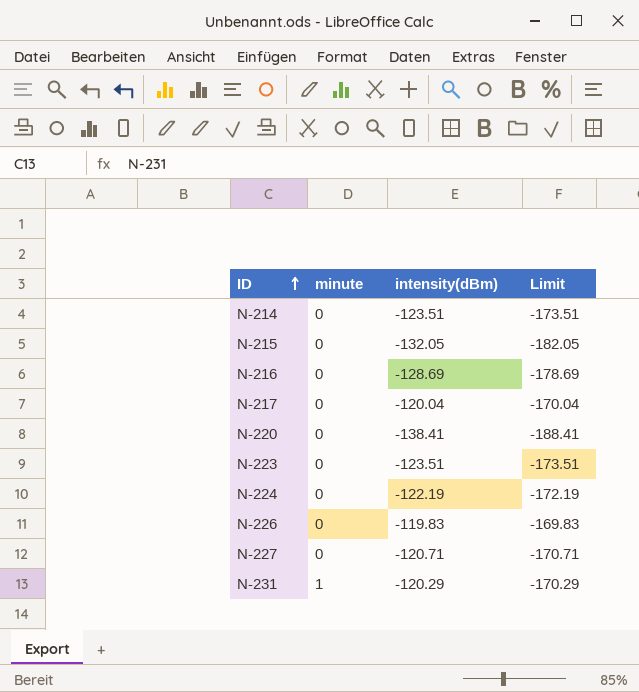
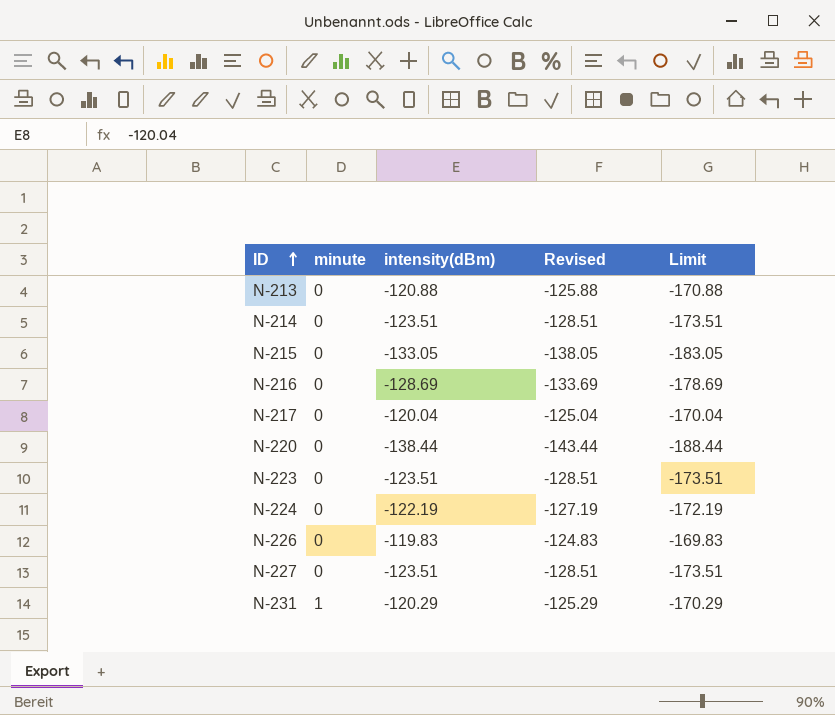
column Revised | formula: none -> [intensity(dBm)] - 5
row N-213: none -> 0 | -120.88 | -125.88 | -170.88
N-215 | intensity(dBm): -132.05 -> -133.05
N-215 | Limit: -182.05 -> -183.05
N-220 | intensity(dBm): -138.41 -> -138.44
N-220 | Limit: -188.41 -> -188.44
N-227 | intensity(dBm): -120.71 -> -123.51
N-227 | Limit: -170.71 -> -173.51

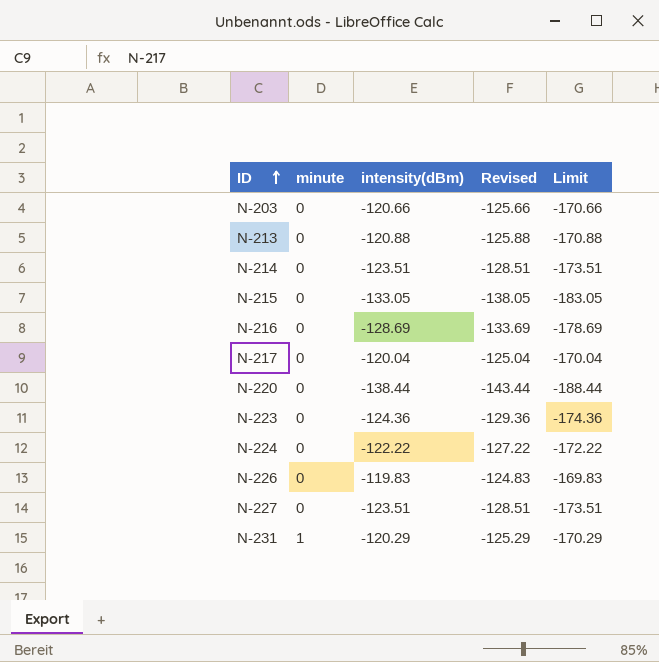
row N-203: none -> 0 | -120.66 | -125.66 | -170.66
N-223 | intensity(dBm): -123.51 -> -124.36
N-223 | Revised: -128.51 -> -129.36
N-223 | Limit: -173.51 -> -174.36
N-224 | intensity(dBm): -122.19 -> -122.22
N-224 | Revised: -127.19 -> -127.22
N-224 | Limit: -172.19 -> -172.22

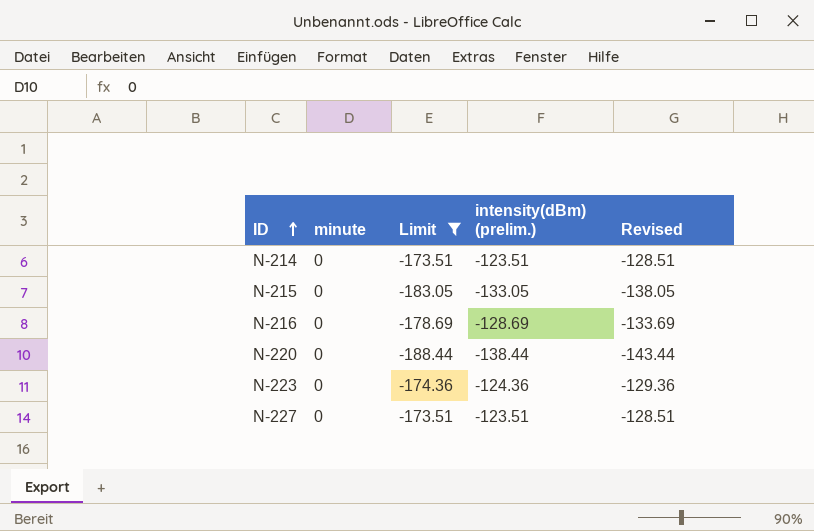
filter: none -> Limit <= -173.51
column Limit | position: 5 -> 3
column name: intensity(dBm) -> intensity(dBm) (prelim.)

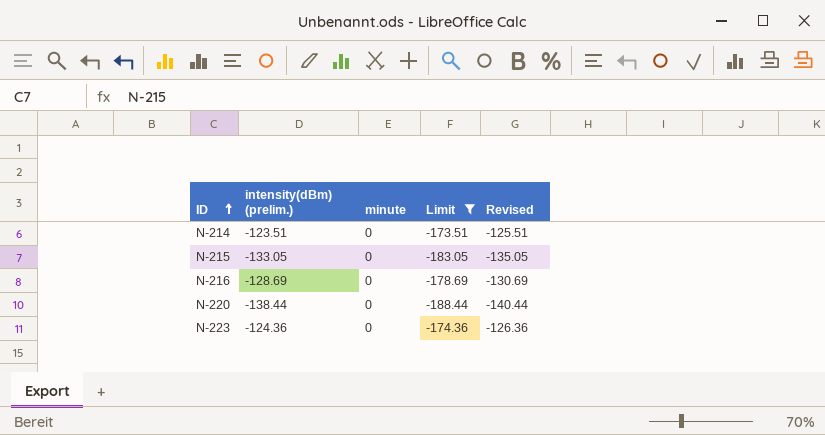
column intensity(dBm) (prelim.) | position: 4 -> 2
column Revised | formula: [intensity(dBm) (prelim.)] - 5 -> [intensity(dBm) (prelim.)] - 2
row N-227: 0 | -173.51 | -123.51 | -128.51 -> none

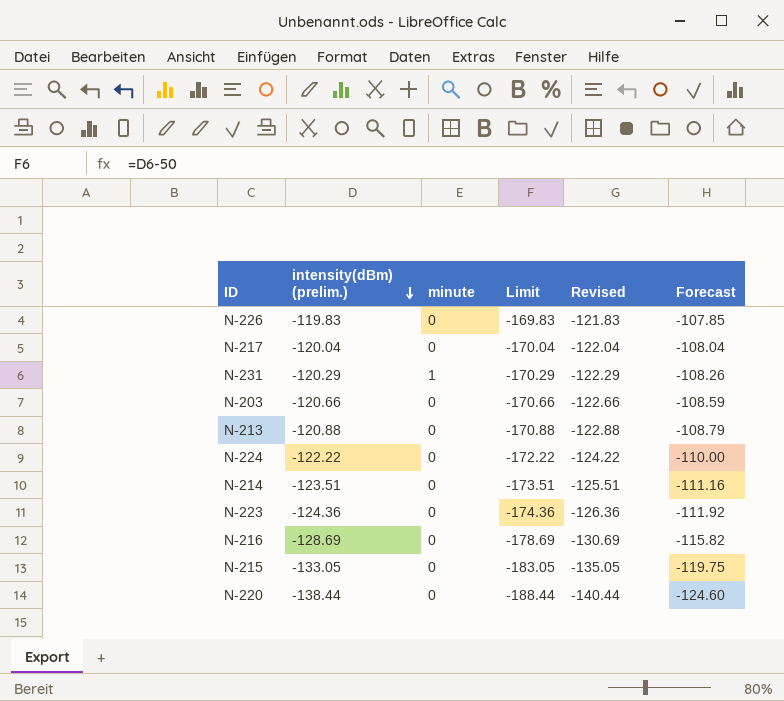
filter: Limit <= -173.51 -> none
row order: ID ascending -> intensity(dBm) (prelim.) descending
column Forecast | formula: none -> [intensity(dBm) (prelim.)] * 0.9

